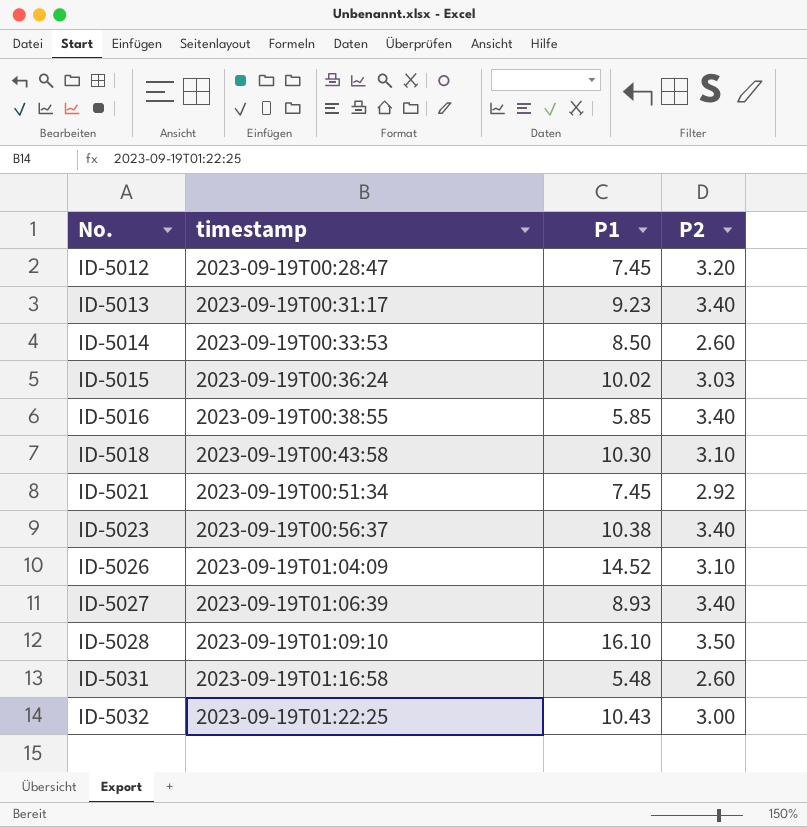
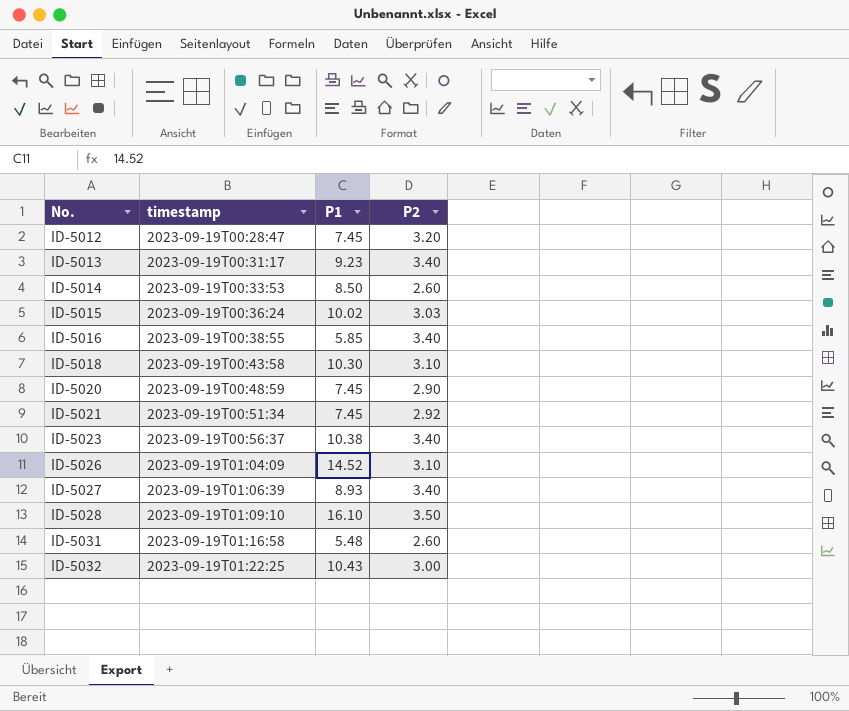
row ID-5020: none -> 2023-09-19T00:48:59 | 7.45 | 2.90

